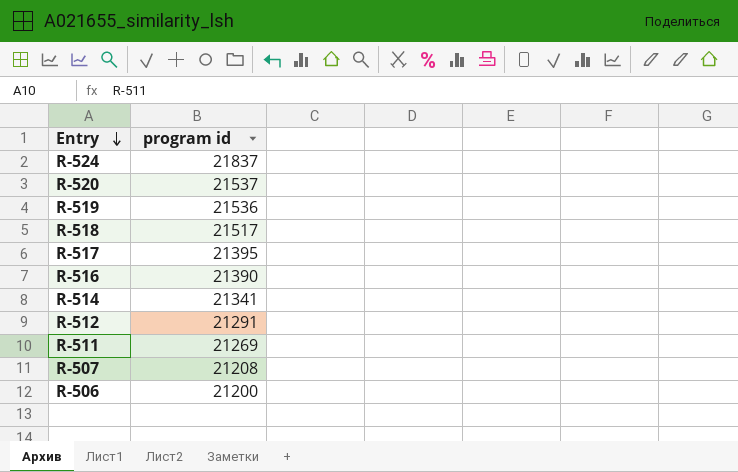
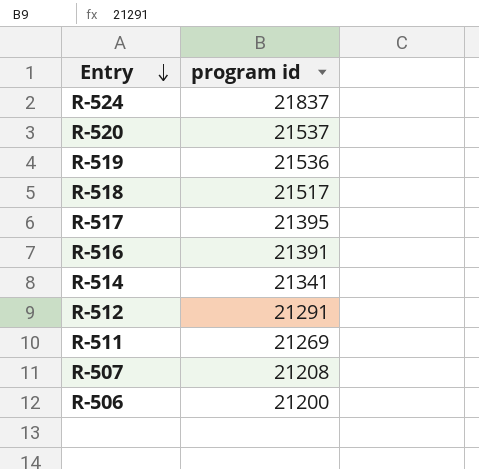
R-516 | program id: 21390 -> 21391

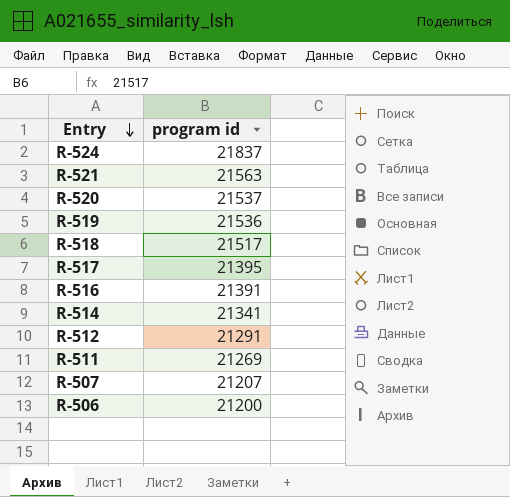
row R-521: none -> 21563
R-507 | program id: 21208 -> 21207

